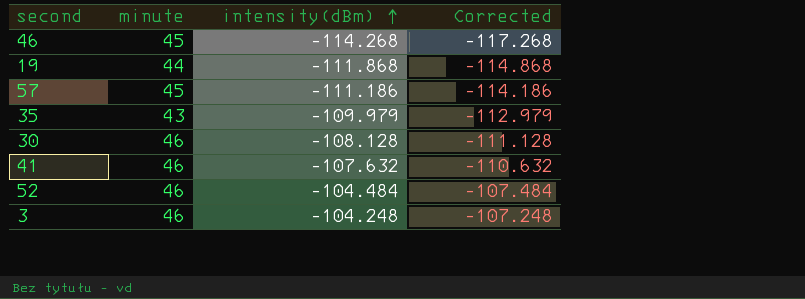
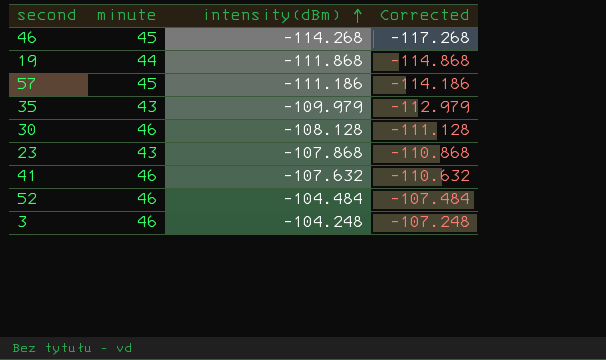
row 23: none -> 43 | -107.868 | -110.868

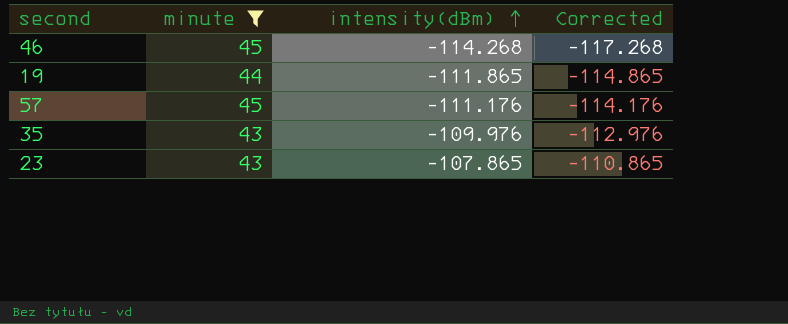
filter: none -> minute != 46
19 | intensity(dBm): -111.868 -> -111.865
19 | Corrected: -114.868 -> -114.865
57 | intensity(dBm): -111.186 -> -111.176
57 | Corrected: -114.186 -> -114.176
35 | intensity(dBm): -109.979 -> -109.976
35 | Corrected: -112.979 -> -112.976
23 | intensity(dBm): -107.868 -> -107.865
23 | Corrected: -110.868 -> -110.865

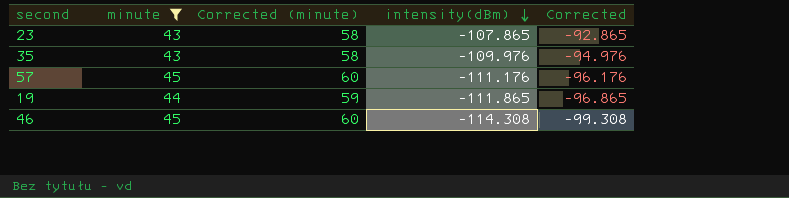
row order: intensity(dBm) ascending -> intensity(dBm) descending
column Corrected (minute) | formula: none -> [minute] + 15
column Corrected | formula: [intensity(dBm)] - 3 -> [intensity(dBm)] + 15
46 | intensity(dBm): -114.268 -> -114.308

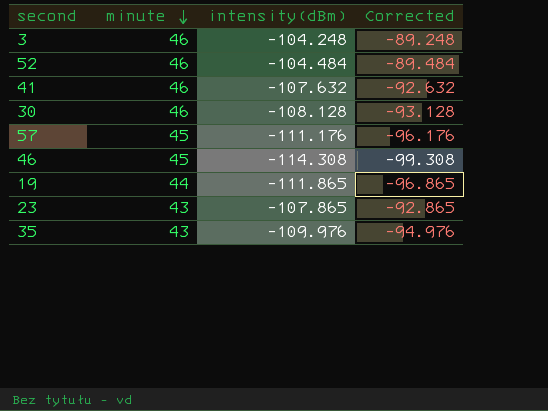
filter: minute != 46 -> none
row order: intensity(dBm) descending -> minute descending
column Corrected (minute) | formula: [minute] + 15 -> none

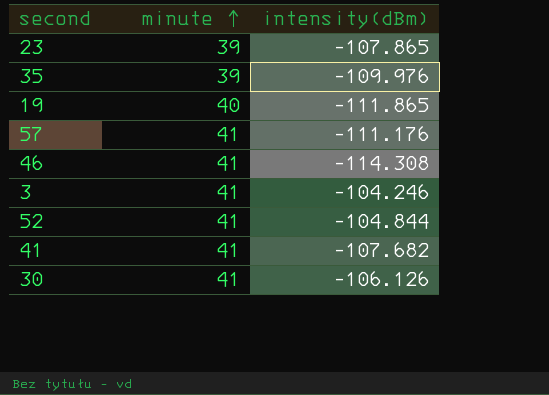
row order: minute descending -> minute ascending
column Corrected | formula: [intensity(dBm)] + 15 -> none
23 | minute: 43 -> 39
35 | minute: 43 -> 39
19 | minute: 44 -> 40
57 | minute: 45 -> 41
46 | minute: 45 -> 41
3 | minute: 46 -> 41
3 | intensity(dBm): -104.248 -> -104.246
52 | minute: 46 -> 41
52 | intensity(dBm): -104.484 -> -104.844
41 | minute: 46 -> 41
41 | intensity(dBm): -107.632 -> -107.682
30 | minute: 46 -> 41
30 | intensity(dBm): -108.128 -> -106.126

